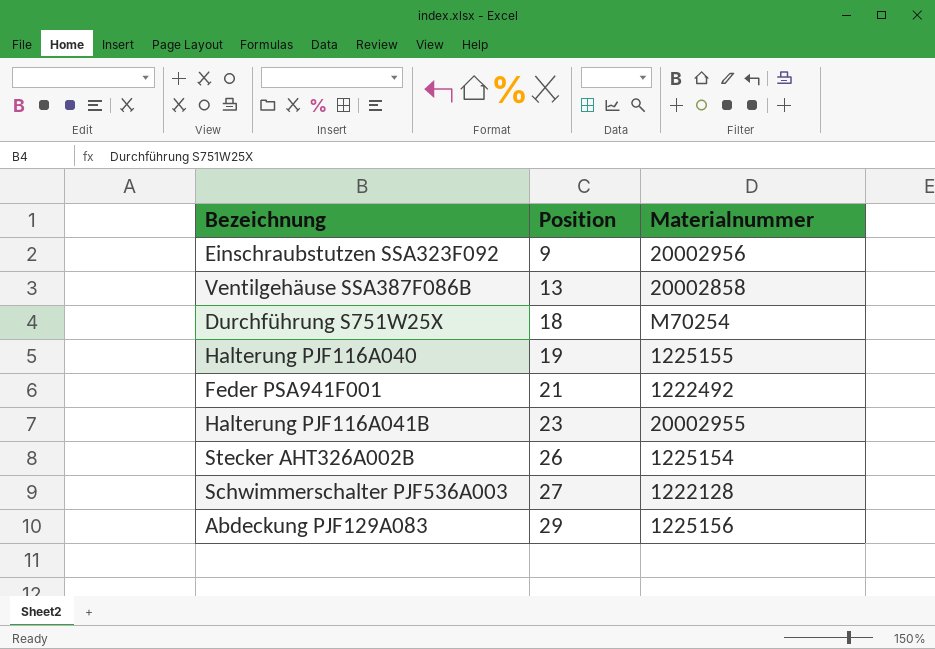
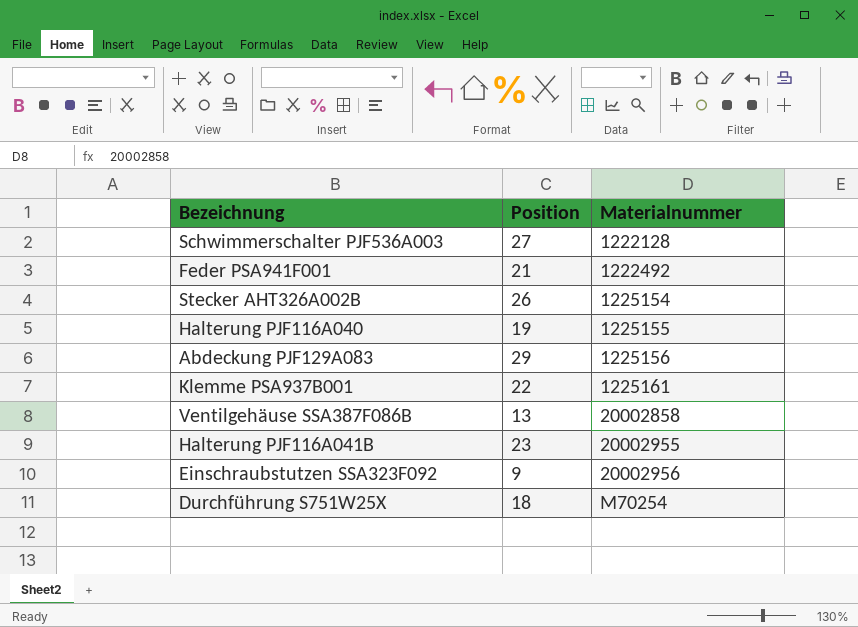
row order: Position ascending -> Materialnummer ascending
row Klemme PSA937B001: none -> 22 | 1225161

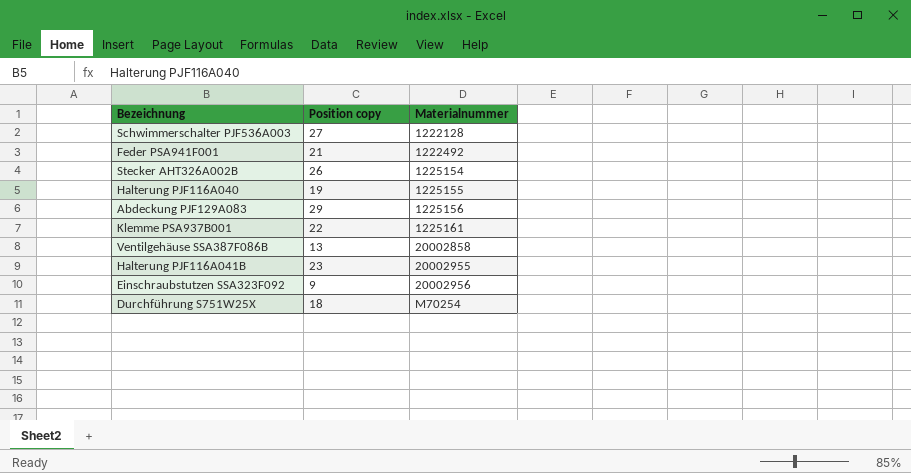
column name: Position -> Position copy

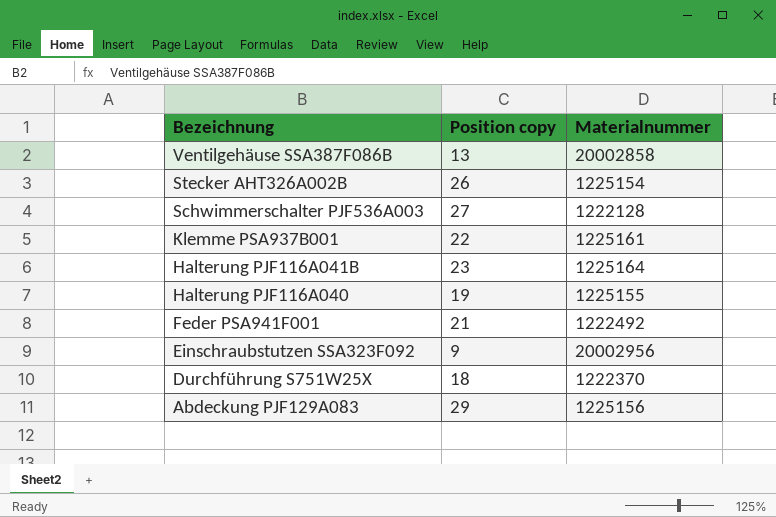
row order: Materialnummer ascending -> Bezeichnung descending
Halterung PJF116A041B | Materialnummer: 20002955 -> 1225164
Durchführung S751W25X | Materialnummer: M70254 -> 1222370

